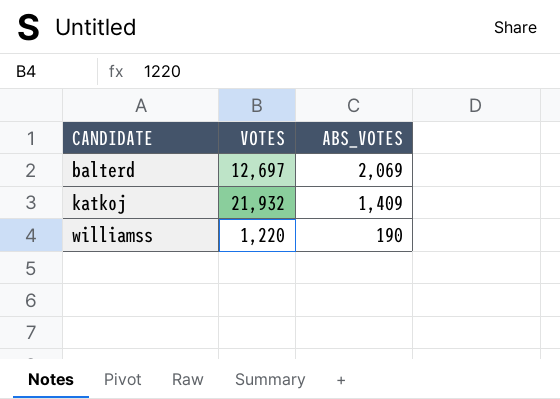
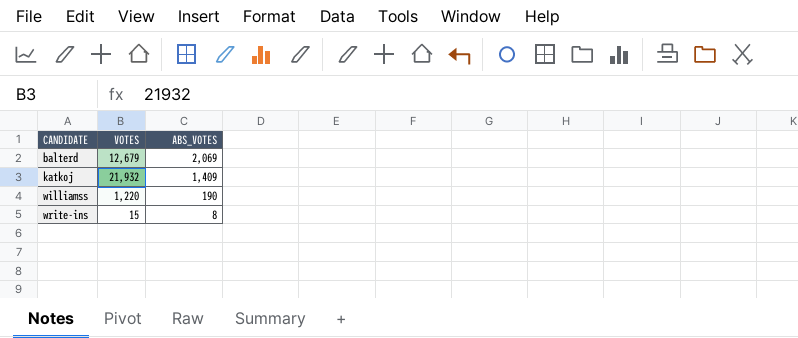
balterd | VOTES: 12,697 -> 12,679
row write-ins: none -> 15 | 8

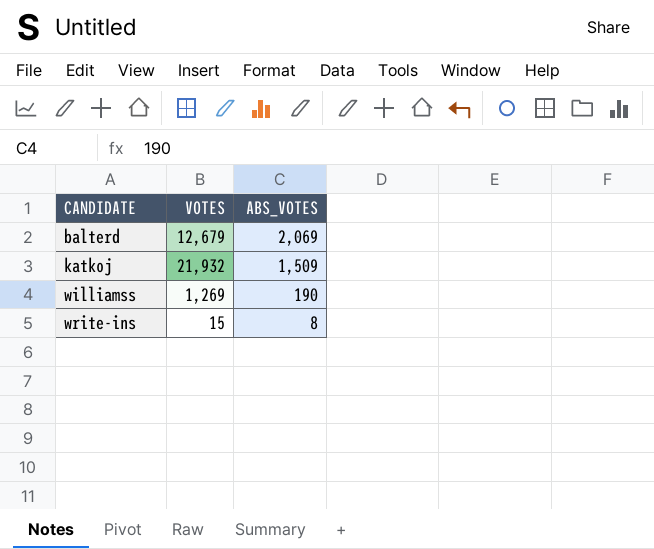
katkoj | ABS_VOTES: 1,409 -> 1,509
williamss | VOTES: 1,220 -> 1,269

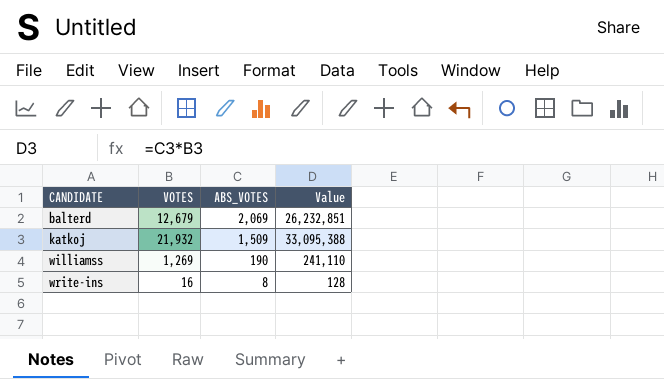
column Value | formula: none -> [VOTES] * [ABS_VOTES]
write-ins | VOTES: 15 -> 16

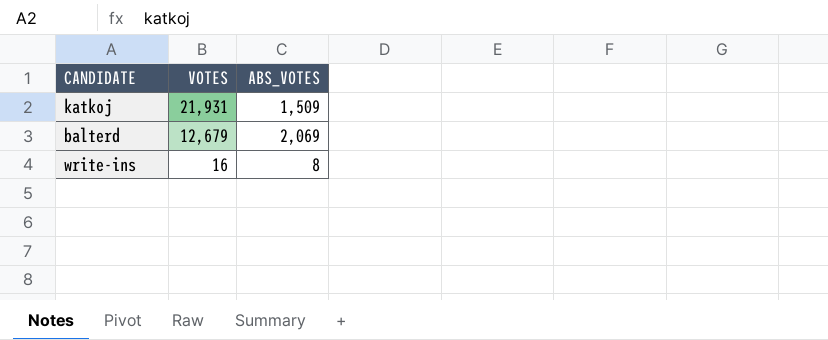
row order: CANDIDATE ascending -> VOTES descending
column Value | formula: [VOTES] * [ABS_VOTES] -> none
row williamss: 1,269 | 190 | 241,110 -> none
katkoj | VOTES: 21,932 -> 21,931

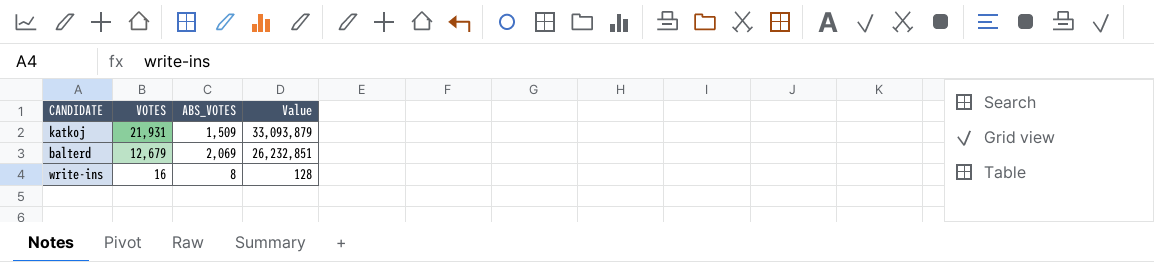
column Value | formula: none -> [VOTES] * [ABS_VOTES]

